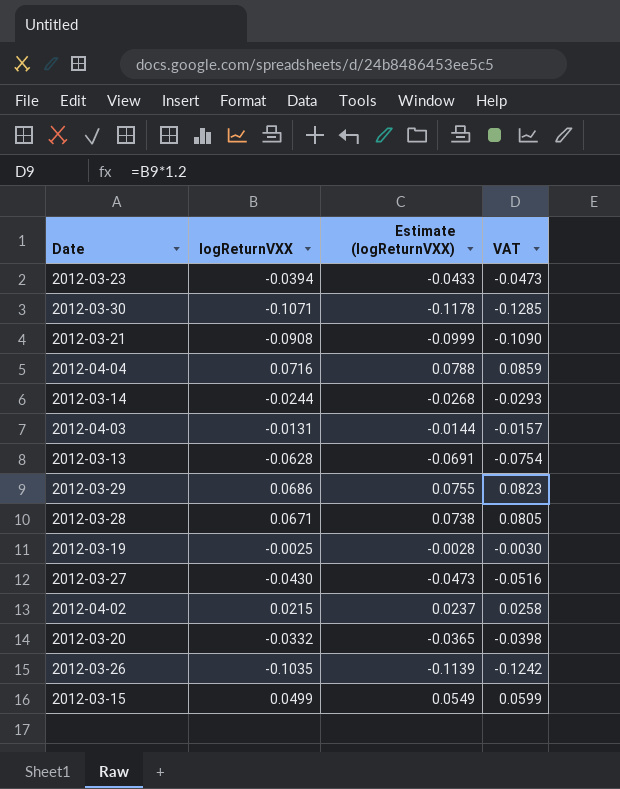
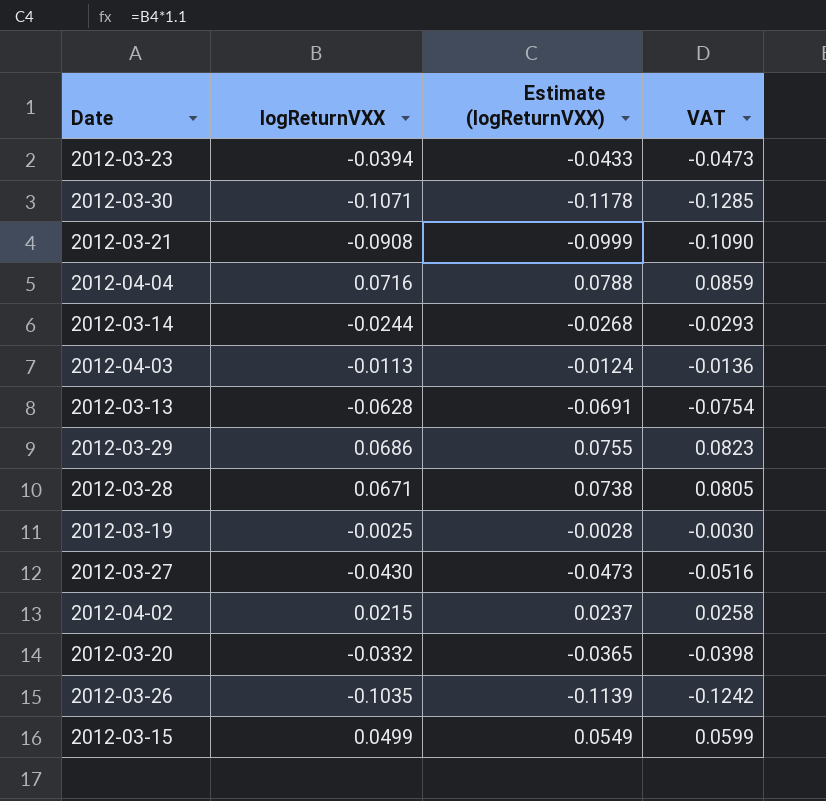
2012-04-03 | logReturnVXX: -0.0131 -> -0.0113
2012-04-03 | Estimate (logReturnVXX): -0.0144 -> -0.0124
2012-04-03 | VAT: -0.0157 -> -0.0136

